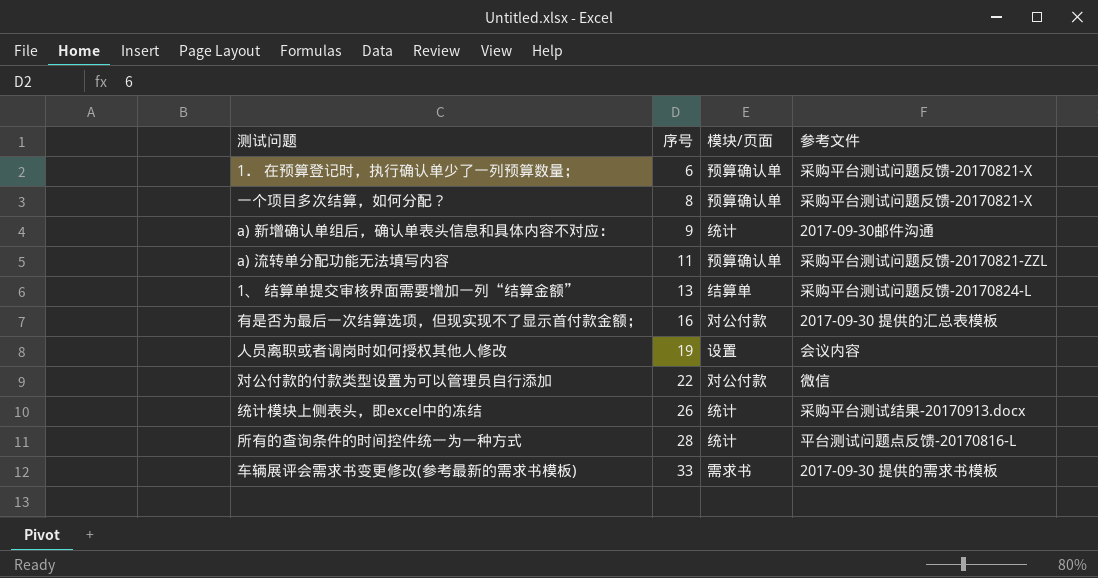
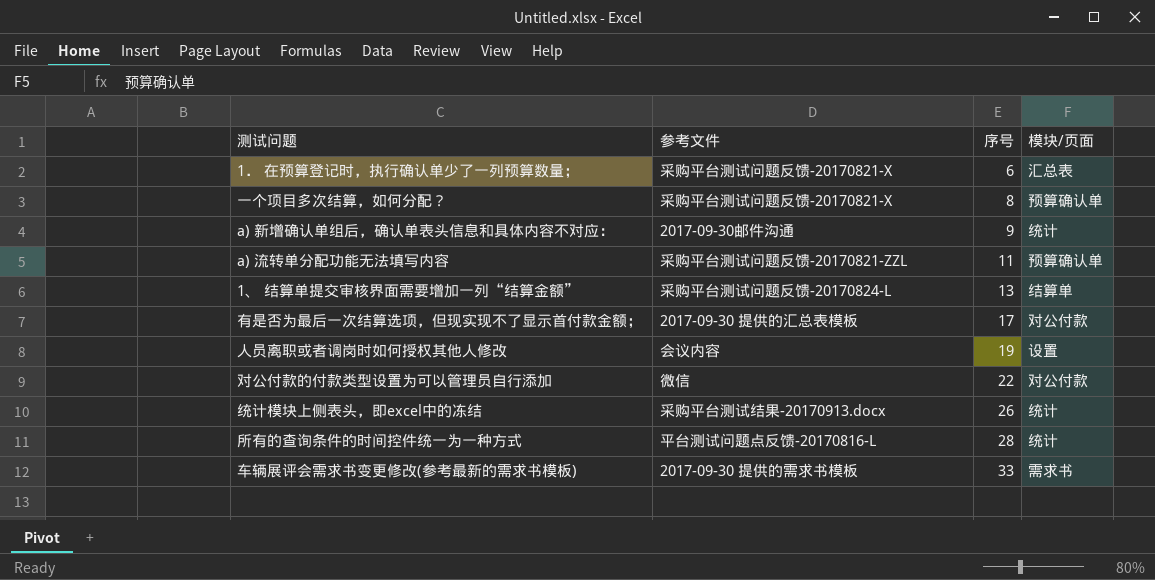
column 参考文件 | position: 4 -> 2
1． 在预算登记时，执行确认单少了一列预算数量； | 模块/页面: 预算确认单 -> 汇总表
有是否为最后一次结算选项，但现实现不了显示首付款金额； | 序号: 16 -> 17

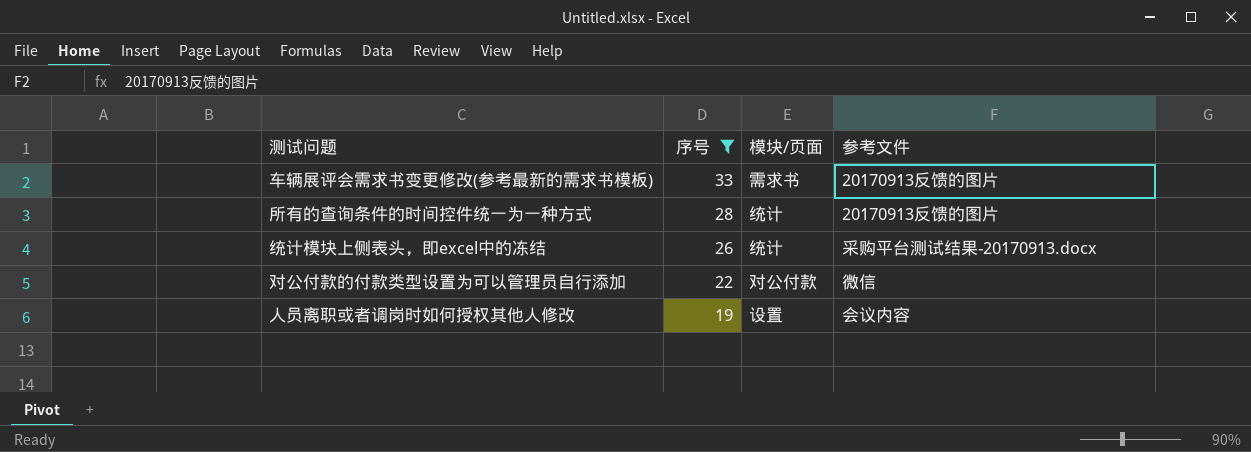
filter: none -> 序号 >= 19
row order: 序号 ascending -> 序号 descending
column 参考文件 | position: 2 -> 4
车辆展评会需求书变更修改(参考最新的需求书模板) | 参考文件: 2017-09-30 提供的需求书模板 -> 20170913反馈的图片
所有的查询条件的时间控件统一为一种方式 | 参考文件: 平台测试问题点反馈-20170816-L -> 20170913反馈的图片

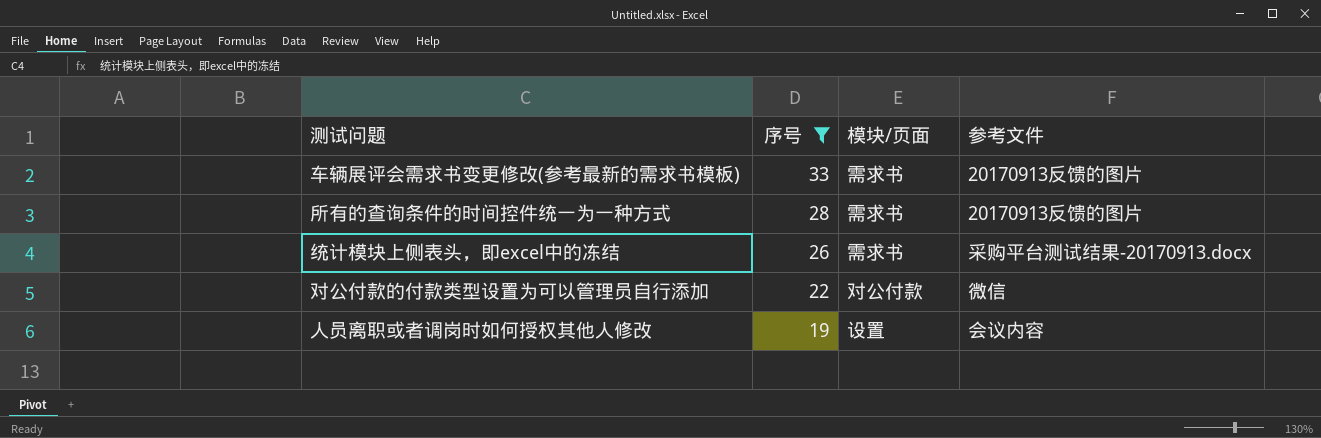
所有的查询条件的时间控件统一为一种方式 | 模块/页面: 统计 -> 需求书
统计模块上侧表头，即excel中的冻结 | 模块/页面: 统计 -> 需求书

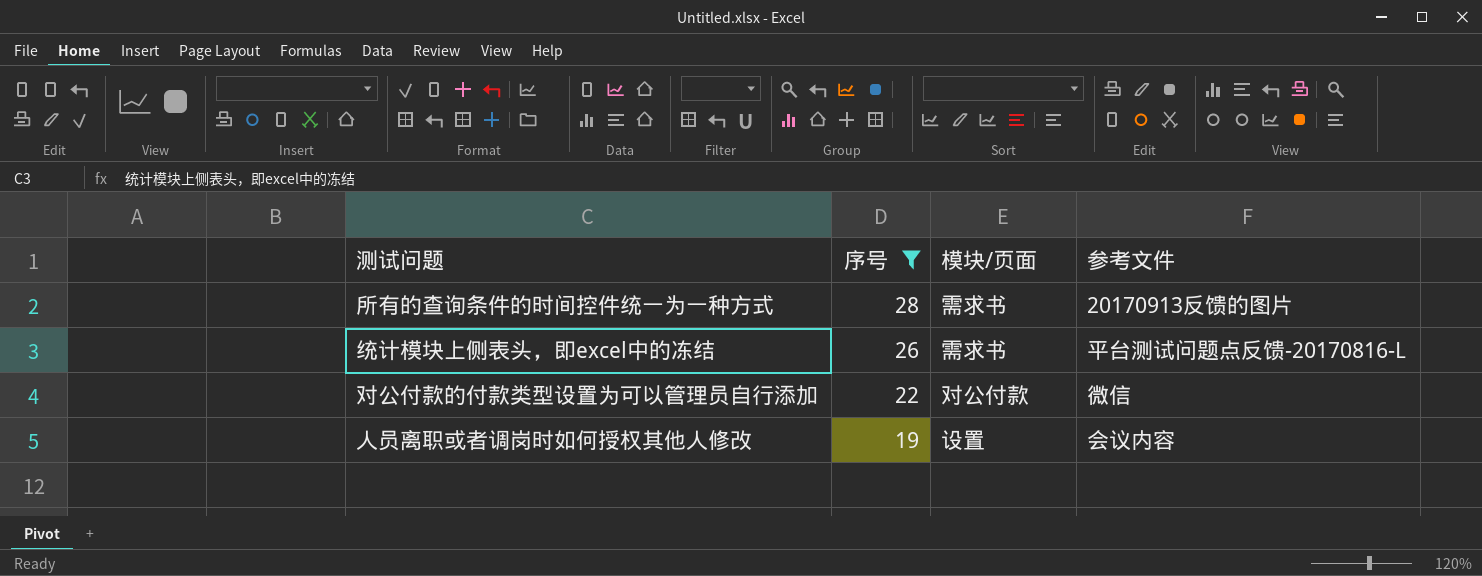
row 车辆展评会需求书变更修改(参考最新的需求书模板): 33 | 需求书 | 20170913反馈的图片 -> none
统计模块上侧表头，即excel中的冻结 | 参考文件: 采购平台测试结果-20170913.docx -> 平台测试问题点反馈-20170816-L

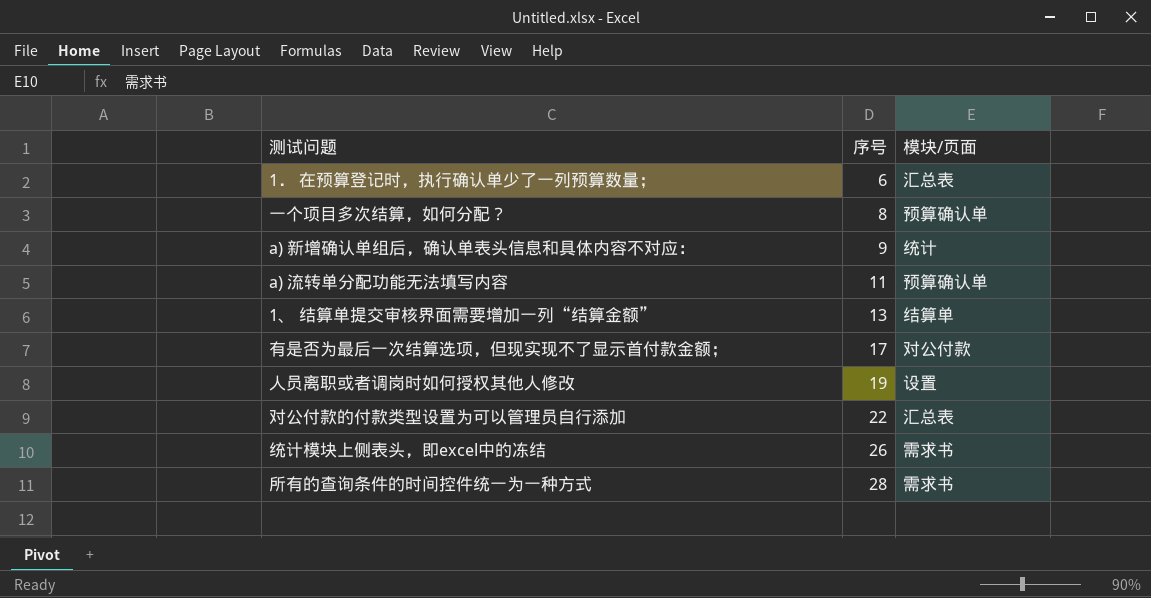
filter: 序号 >= 19 -> none
row order: 序号 descending -> 序号 ascending
column 参考文件 | position: 4 -> none
对公付款的付款类型设置为可以管理员自行添加 | 模块/页面: 对公付款 -> 汇总表

